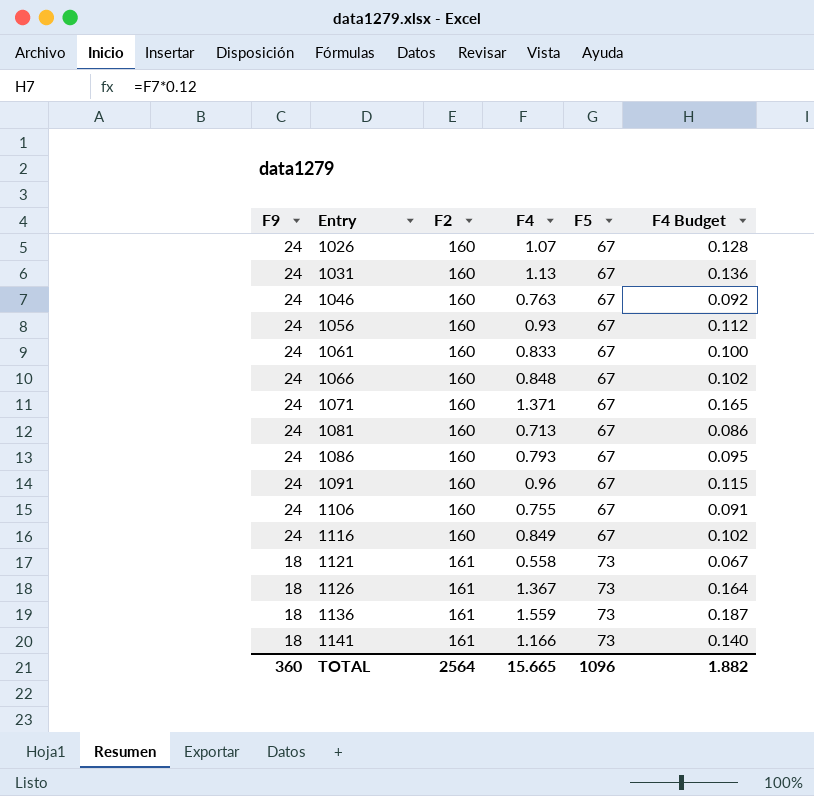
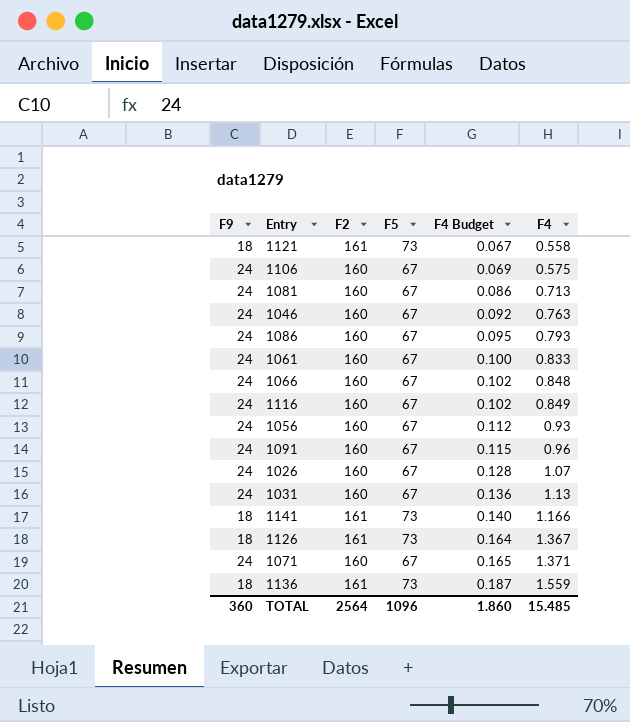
row order: F9 descending -> F4 Budget ascending
column F4 | position: 4 -> 6
1106 | F4 Budget: 0.091 -> 0.069
1106 | F4: 0.755 -> 0.575
TOTAL | F4 Budget: 1.882 -> 1.860
TOTAL | F4: 15.665 -> 15.485

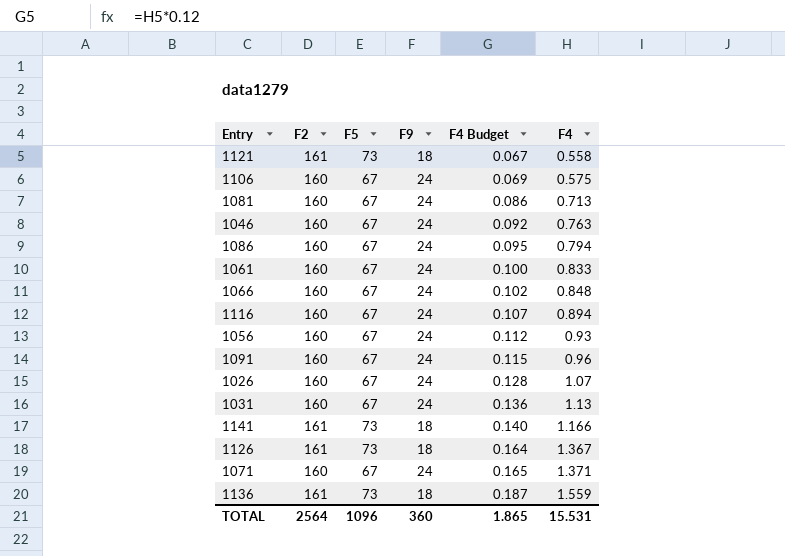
column F9 | position: 1 -> 4
1086 | F4: 0.793 -> 0.794
1116 | F4 Budget: 0.102 -> 0.107
1116 | F4: 0.849 -> 0.894
TOTAL | F4 Budget: 1.860 -> 1.865
TOTAL | F4: 15.485 -> 15.531

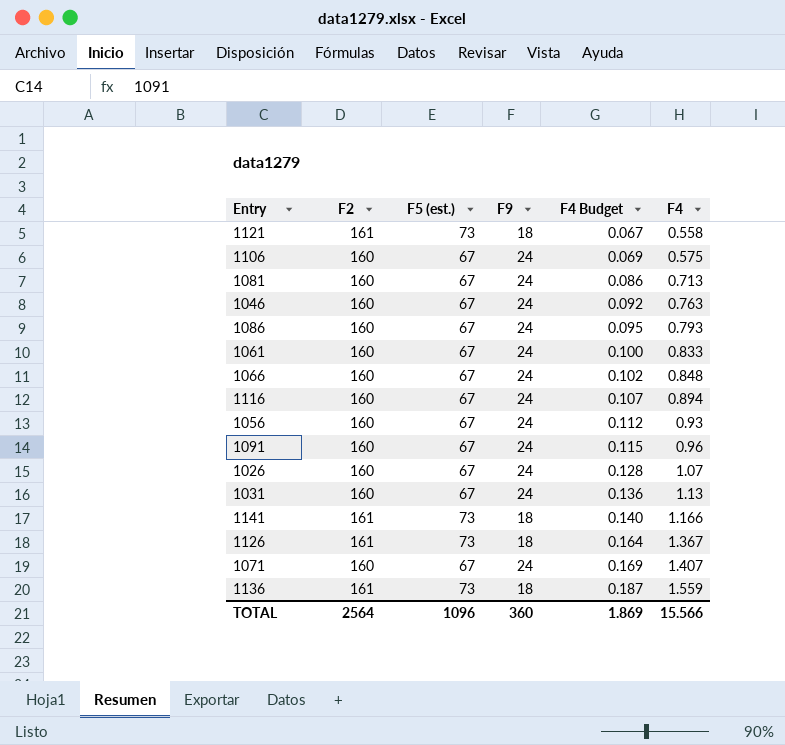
column name: F5 -> F5 (est.)
1086 | F4: 0.794 -> 0.793
1071 | F4 Budget: 0.165 -> 0.169
1071 | F4: 1.371 -> 1.407
TOTAL | F4 Budget: 1.865 -> 1.869
TOTAL | F4: 15.531 -> 15.566

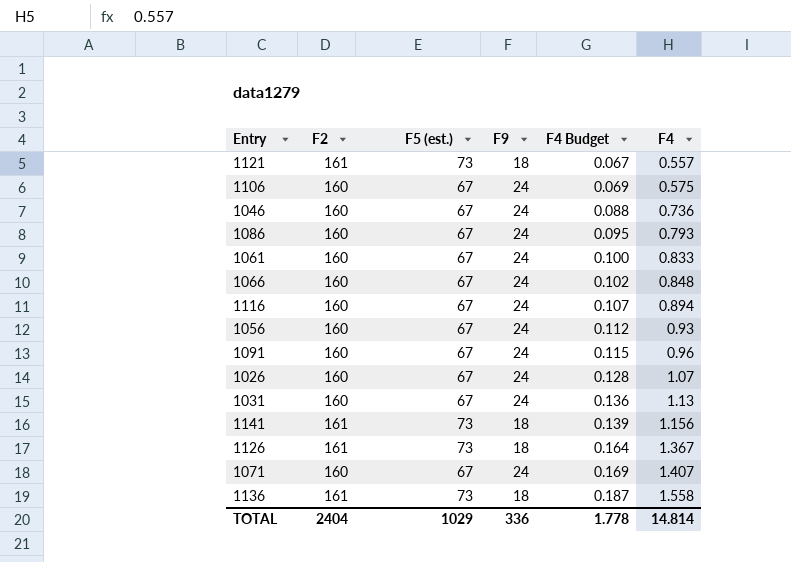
row 1081: 160 | 67 | 24 | 0.086 | 0.713 -> none
1121 | F4: 0.558 -> 0.557
1046 | F4 Budget: 0.092 -> 0.088
1046 | F4: 0.763 -> 0.736
1141 | F4 Budget: 0.140 -> 0.139
1141 | F4: 1.166 -> 1.156
1136 | F4: 1.559 -> 1.558
TOTAL | F2: 2564 -> 2404
TOTAL | F5 (est.): 1096 -> 1029
TOTAL | F9: 360 -> 336
TOTAL | F4 Budget: 1.869 -> 1.778
TOTAL | F4: 15.566 -> 14.814

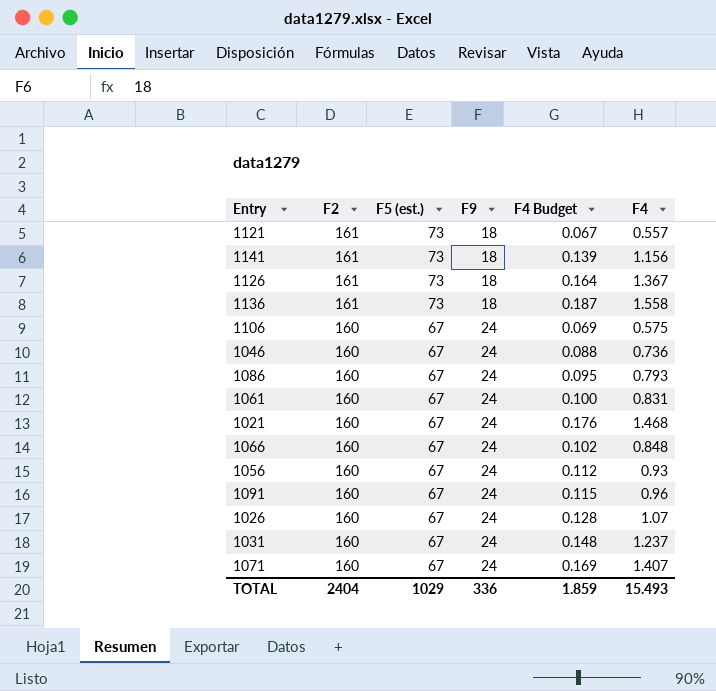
row order: F4 Budget ascending -> F2 descending
row 1116: 160 | 67 | 24 | 0.107 | 0.894 -> none
1061 | F4: 0.833 -> 0.831
row 1021: none -> 160 | 67 | 24 | 0.176 | 1.468
1031 | F4 Budget: 0.136 -> 0.148
1031 | F4: 1.13 -> 1.237
TOTAL | F4 Budget: 1.778 -> 1.859
TOTAL | F4: 14.814 -> 15.493

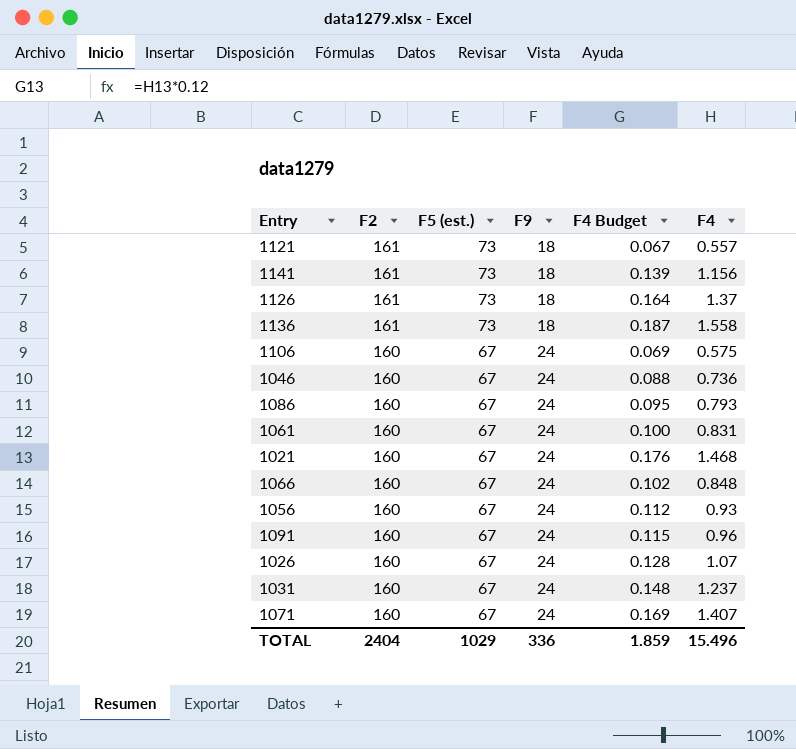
1126 | F4: 1.367 -> 1.37
TOTAL | F4: 15.493 -> 15.496

